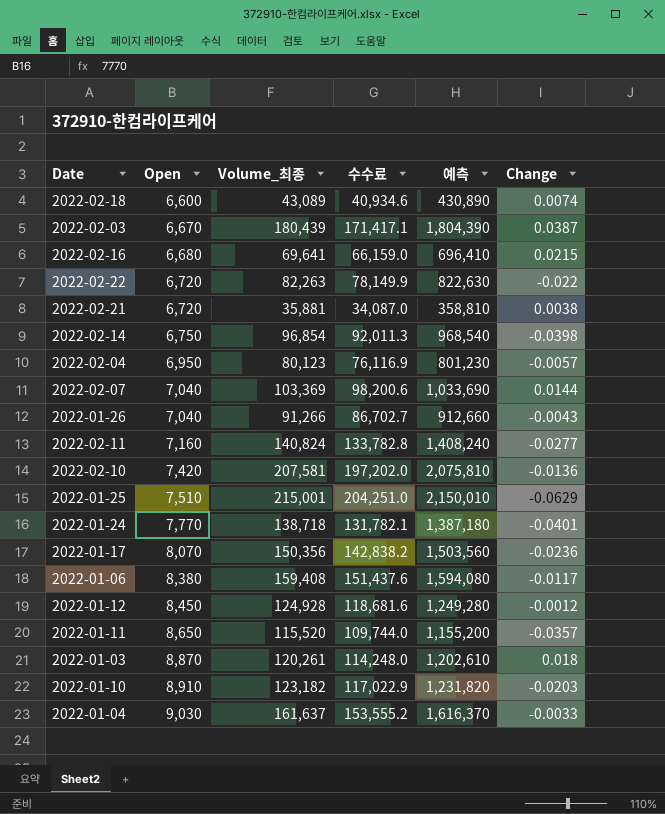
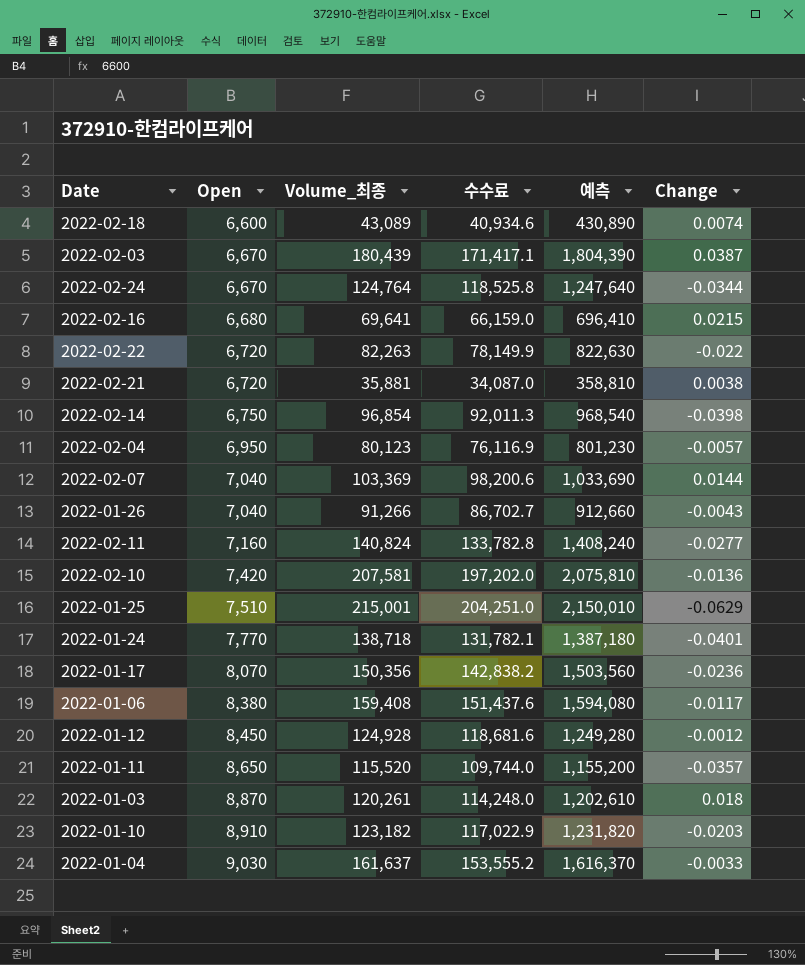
row 2022-02-24: none -> 6,670 | 124,764 | 118,525.8 | 1,247,640 | -0.0344

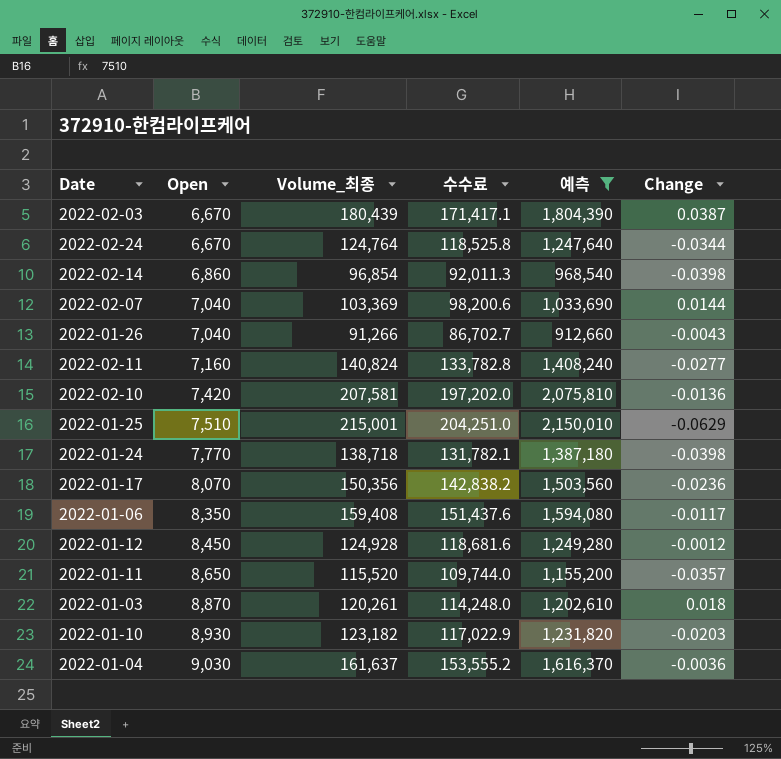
filter: none -> 예측 >= 912,660
2022-02-14 | Open: 6,750 -> 6,860
2022-01-24 | Change: -0.0401 -> -0.0398
2022-01-06 | Open: 8,380 -> 8,350
2022-01-10 | Open: 8,910 -> 8,930
2022-01-04 | Change: -0.0033 -> -0.0036

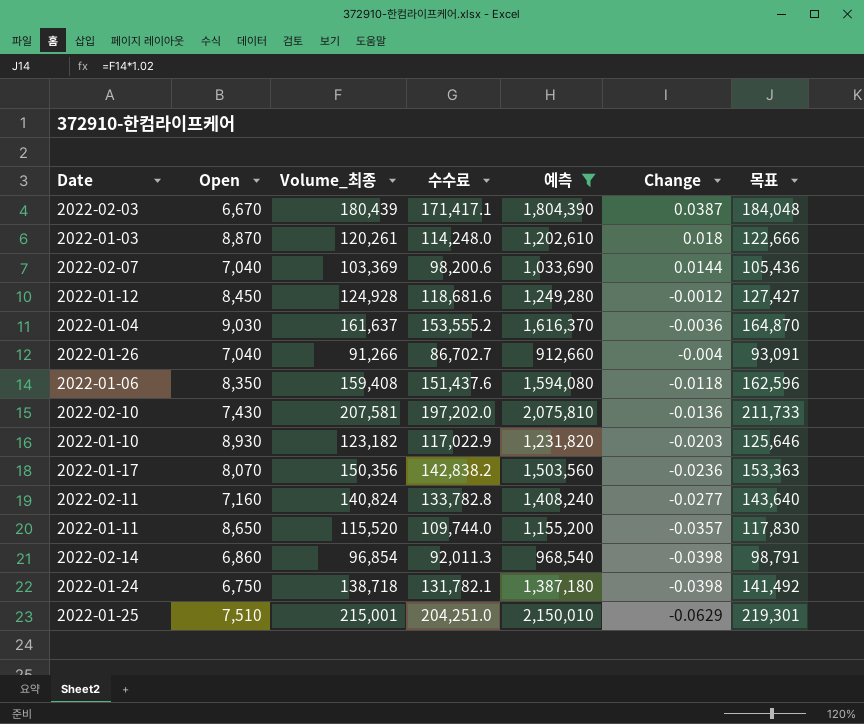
row order: Open ascending -> Change descending
column 목표 | formula: none -> [Volume_최종] * 1.02
row 2022-02-24: 6,670 | 124,764 | 118,525.8 | 1,247,640 | -0.0344 -> none
2022-01-26 | Change: -0.0043 -> -0.004
2022-01-06 | Change: -0.0117 -> -0.0118
2022-02-10 | Open: 7,420 -> 7,430
2022-01-24 | Open: 7,770 -> 6,750

